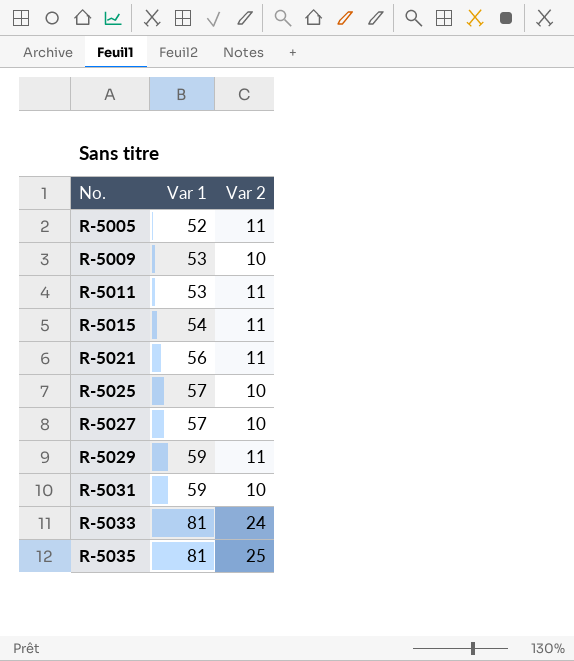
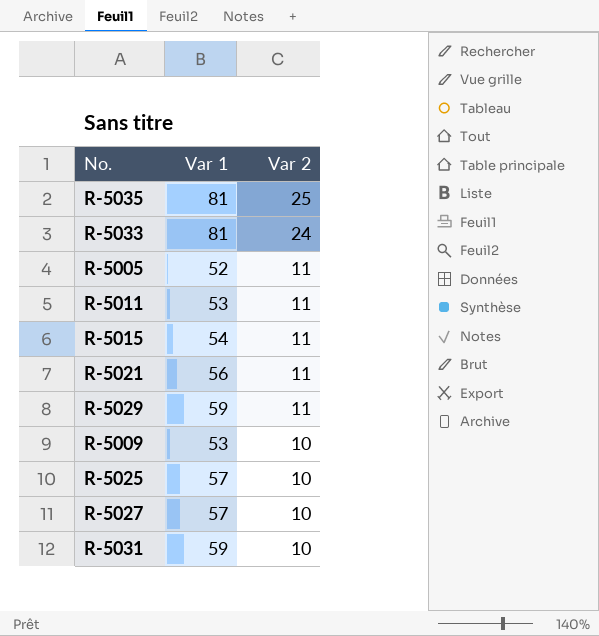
row order: No. ascending -> Var 2 descending

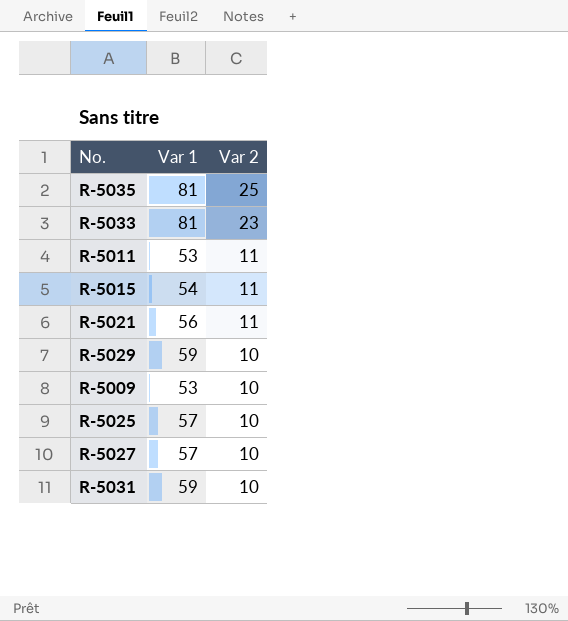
row R-5005: 52 | 11 -> none
R-5033 | Var 2: 24 -> 23
R-5029 | Var 2: 11 -> 10

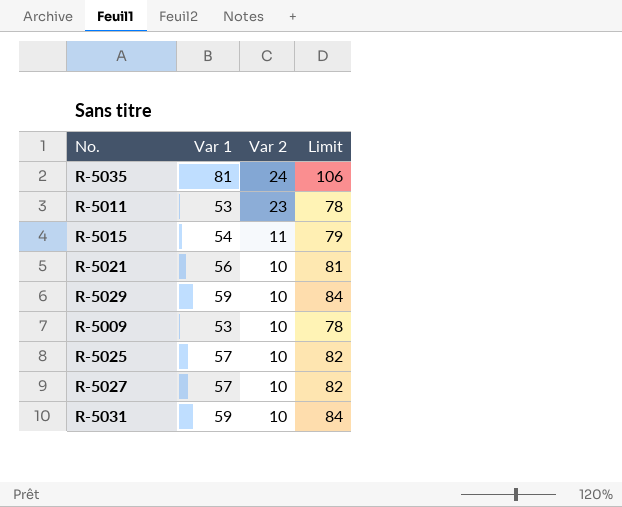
column Limit | formula: none -> [Var 1] + 25
row R-5033: 81 | 23 -> none
R-5035 | Var 2: 25 -> 24
R-5011 | Var 2: 11 -> 23
R-5021 | Var 2: 11 -> 10

